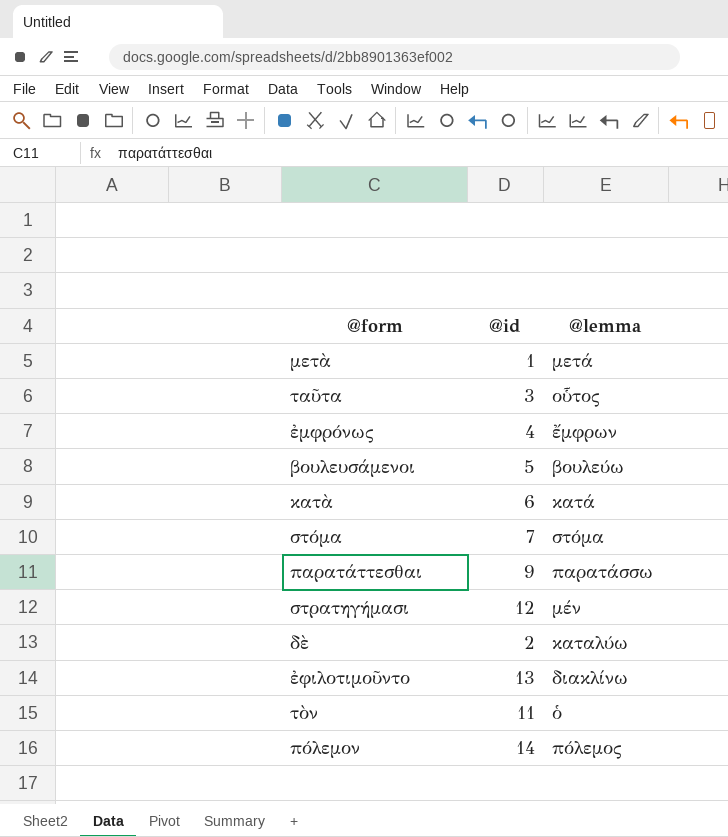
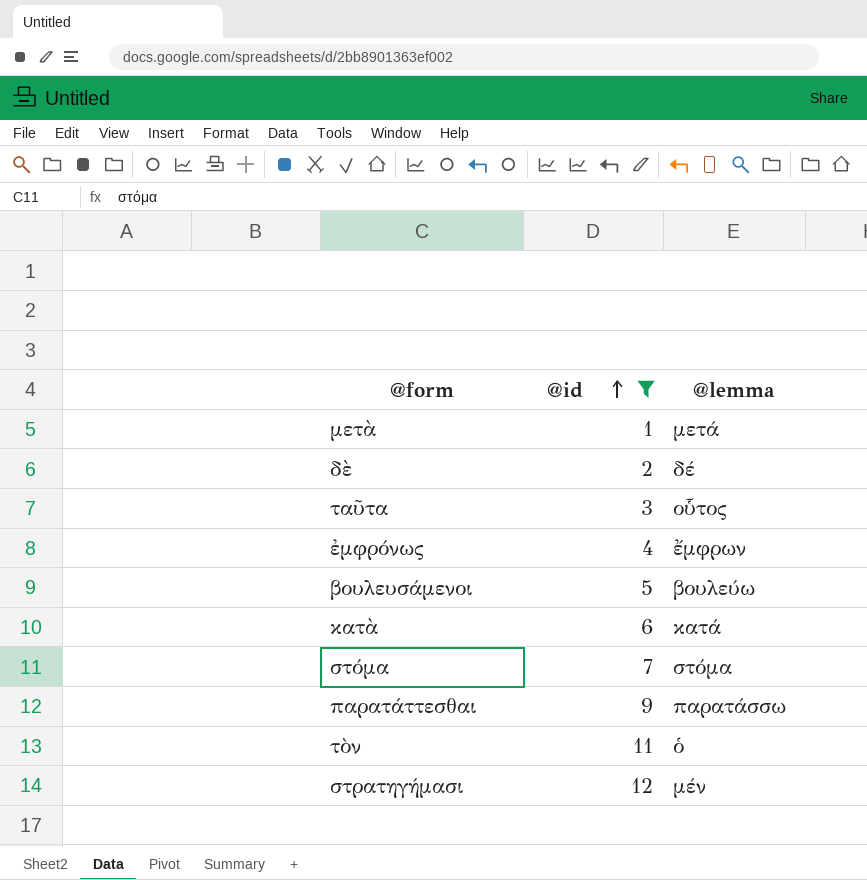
filter: none -> @id <= 12
row order: none -> @id ascending
δὲ | @lemma: καταλύω -> δέ

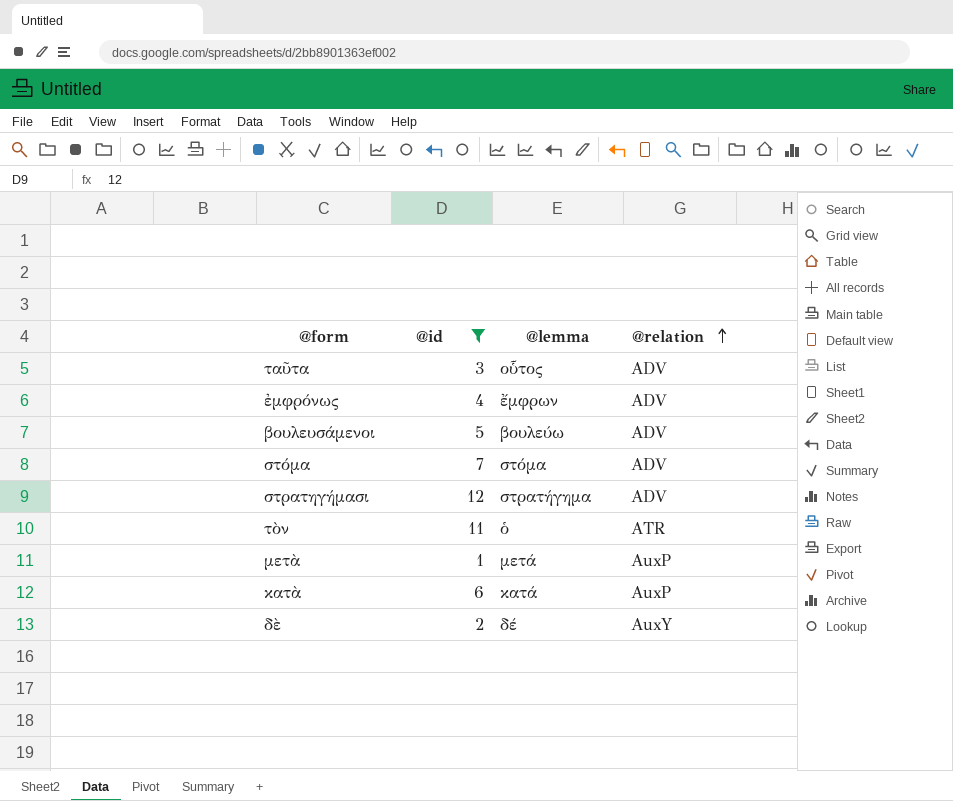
row order: @id ascending -> @relation ascending
column @relation | position: none -> 4
row παρατάττεσθαι: 9 | παρατάσσω -> none
στρατηγήμασι | @lemma: μέν -> στρατήγημα

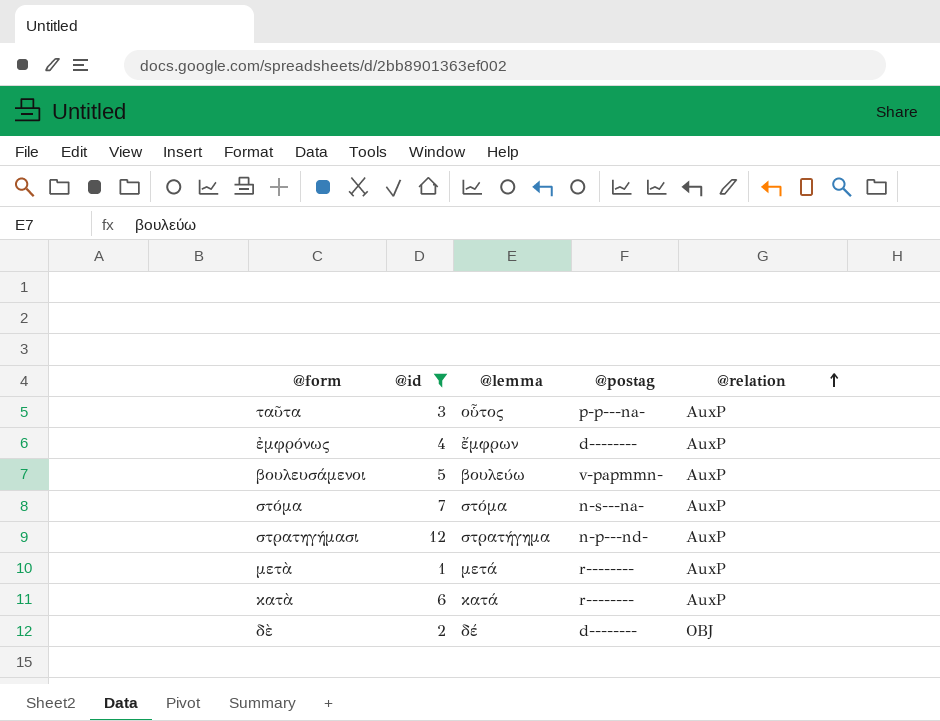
column @postag | position: none -> 4
row τὸν: 11 | ὁ | ATR -> none
ταῦτα | @relation: ADV -> AuxP
ἐμφρόνως | @relation: ADV -> AuxP
βουλευσάμενοι | @relation: ADV -> AuxP
στόμα | @relation: ADV -> AuxP
στρατηγήμασι | @relation: ADV -> AuxP
δὲ | @relation: AuxY -> OBJ

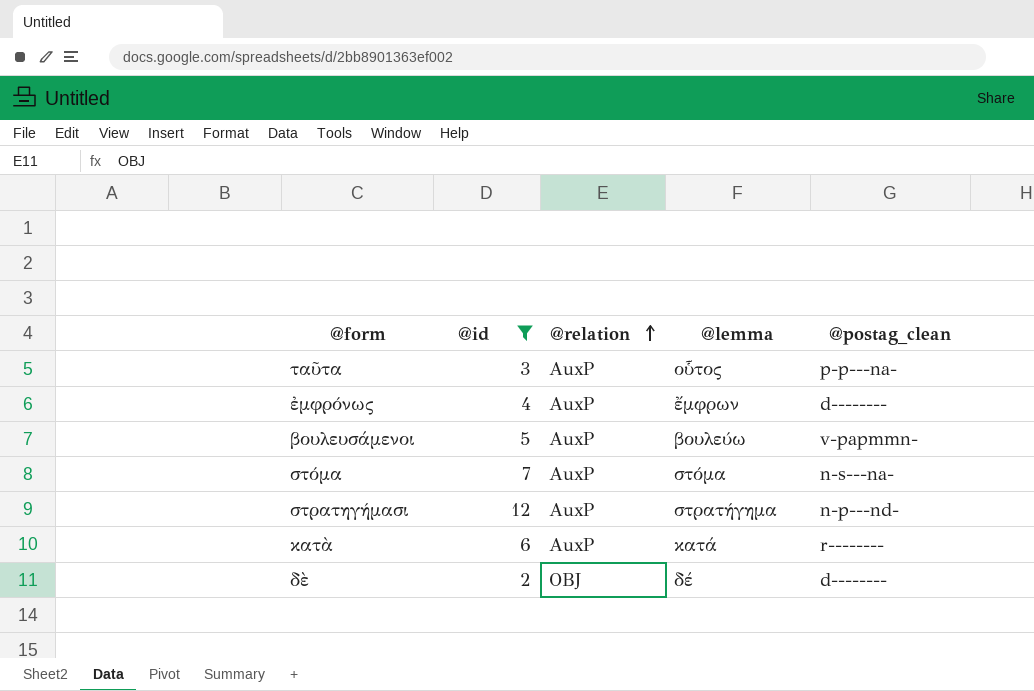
column @relation | position: 5 -> 3
column name: @postag -> @postag_clean
row μετὰ: 1 | μετά | r-------- | AuxP -> none

